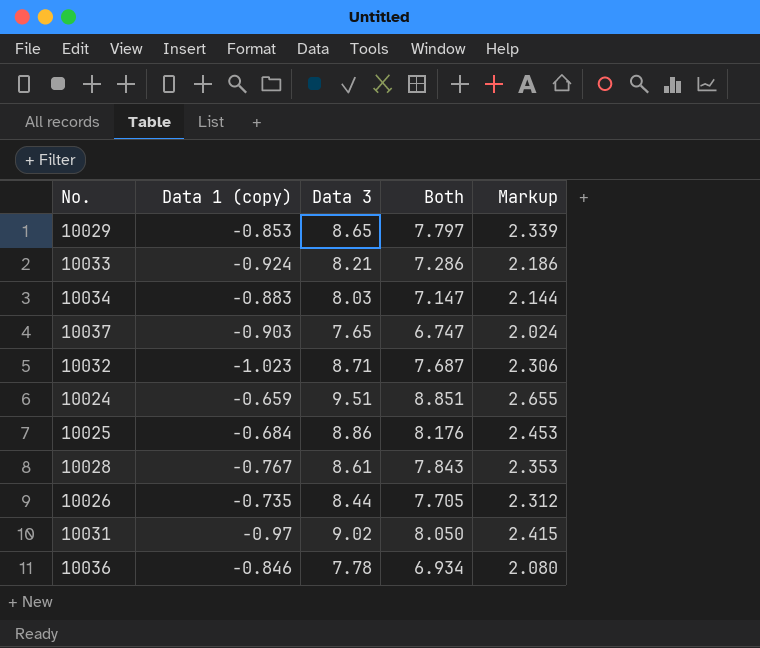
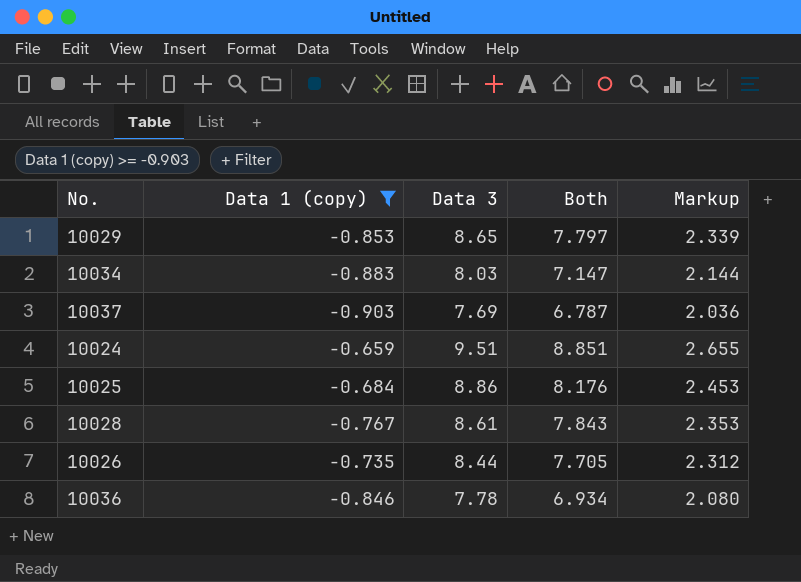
filter: none -> Data 1 (copy) >= -0.903
10037 | Data 3: 7.65 -> 7.69
10037 | Both: 6.747 -> 6.787
10037 | Markup: 2.024 -> 2.036

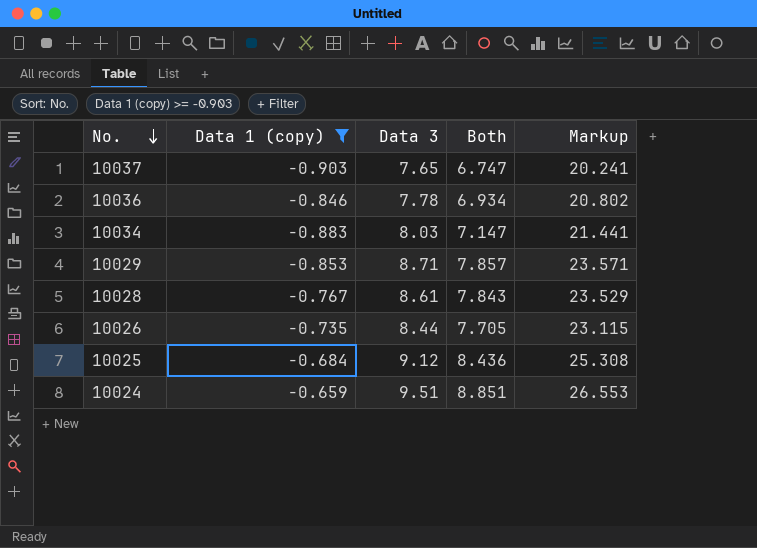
row order: none -> No. descending
column Markup | formula: [Both] * 0.3 -> [Both] * 3
10037 | Data 3: 7.69 -> 7.65
10037 | Both: 6.787 -> 6.747
10029 | Data 3: 8.65 -> 8.71
10029 | Both: 7.797 -> 7.857
10025 | Data 3: 8.86 -> 9.12
10025 | Both: 8.176 -> 8.436

